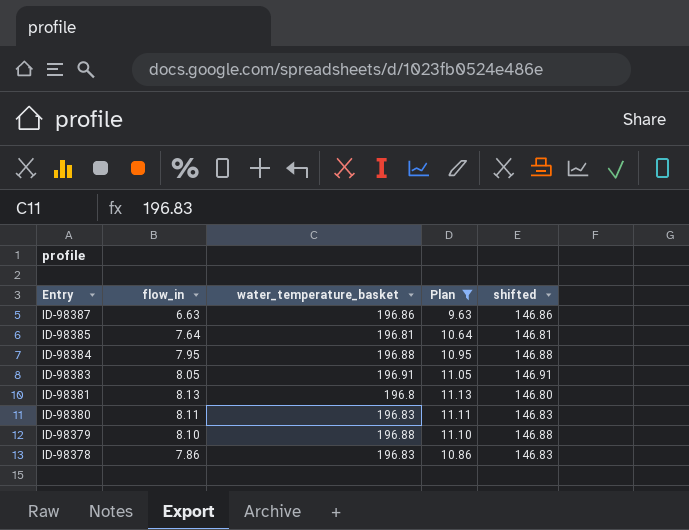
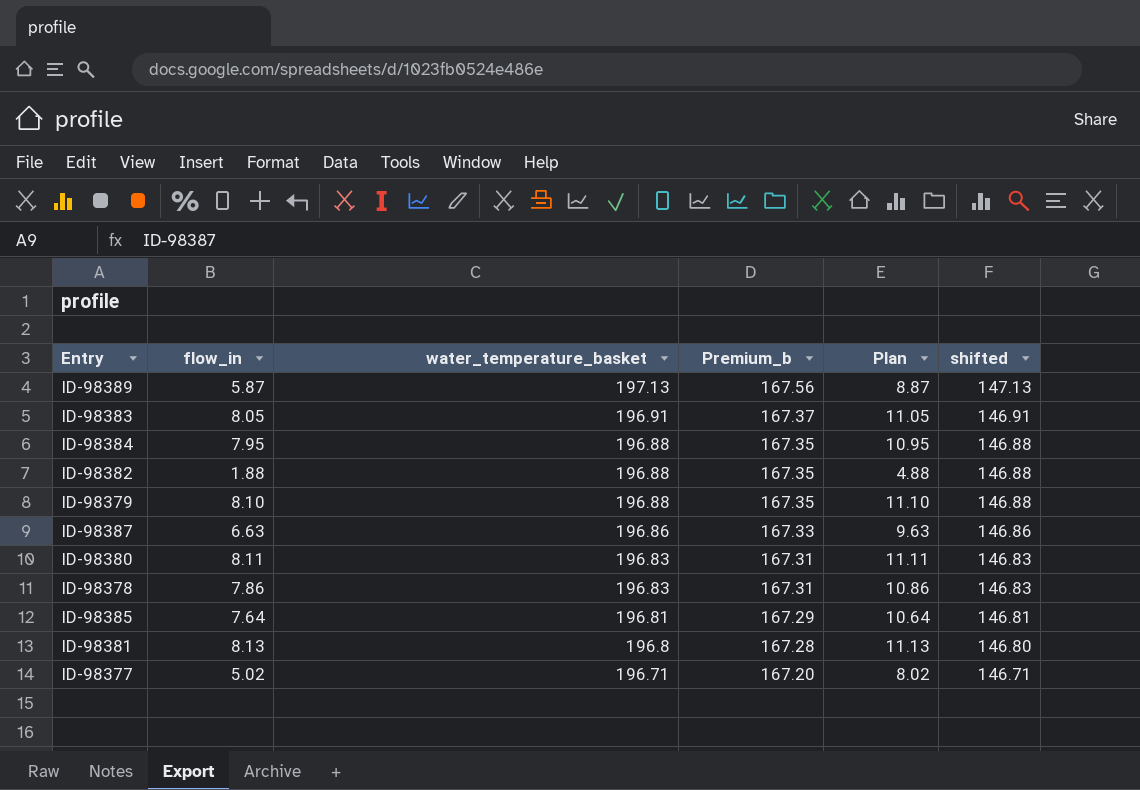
filter: Plan >= 9.63 -> none
row order: Entry descending -> water_temperature_basket descending
column Premium_b | formula: none -> [water_temperature_basket] * 0.85

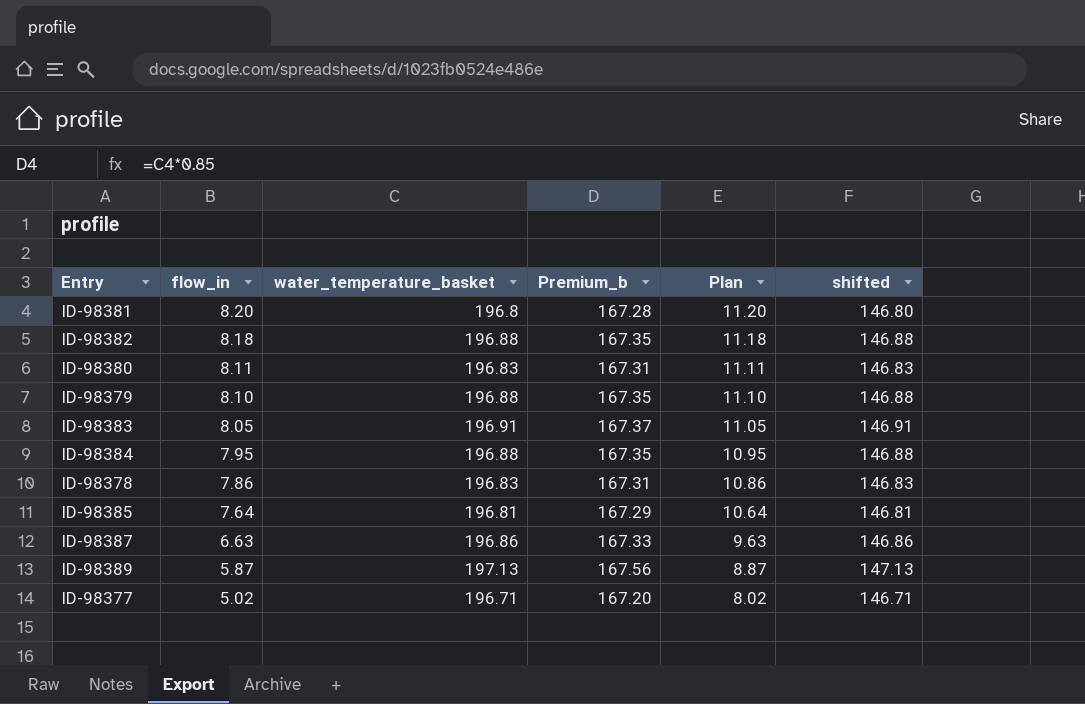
row order: water_temperature_basket descending -> flow_in descending
ID-98381 | flow_in: 8.13 -> 8.20
ID-98381 | Plan: 11.13 -> 11.20
ID-98382 | flow_in: 1.88 -> 8.18
ID-98382 | Plan: 4.88 -> 11.18

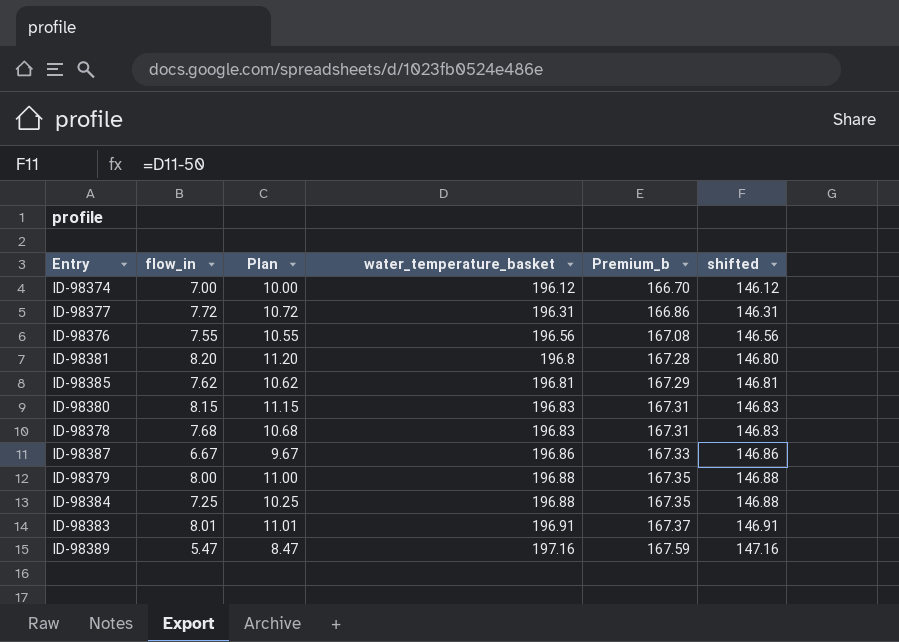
row order: flow_in descending -> water_temperature_basket ascending
column Plan | position: 5 -> 3
row ID-98382: 8.18 | 196.88 | 167.35 | 11.18 | 146.88 -> none
row ID-98374: none -> 7.00 | 10.00 | 196.12 | 166.70 | 146.12
ID-98377 | flow_in: 5.02 -> 7.72
ID-98377 | Plan: 8.02 -> 10.72
ID-98377 | water_temperature_basket: 196.71 -> 196.31
ID-98377 | Premium_b: 167.20 -> 166.86
ID-98377 | shifted: 146.71 -> 146.31
row ID-98376: none -> 7.55 | 10.55 | 196.56 | 167.08 | 146.56
ID-98385 | flow_in: 7.64 -> 7.62
ID-98385 | Plan: 10.64 -> 10.62
ID-98380 | flow_in: 8.11 -> 8.15
ID-98380 | Plan: 11.11 -> 11.15
ID-98378 | flow_in: 7.86 -> 7.68
ID-98378 | Plan: 10.86 -> 10.68
ID-98387 | flow_in: 6.63 -> 6.67
ID-98387 | Plan: 9.63 -> 9.67
ID-98379 | flow_in: 8.10 -> 8.00
ID-98379 | Plan: 11.10 -> 11.00
ID-98384 | flow_in: 7.95 -> 7.25
ID-98384 | Plan: 10.95 -> 10.25
ID-98383 | flow_in: 8.05 -> 8.01
ID-98383 | Plan: 11.05 -> 11.01
ID-98389 | flow_in: 5.87 -> 5.47
ID-98389 | Plan: 8.87 -> 8.47
ID-98389 | water_temperature_basket: 197.13 -> 197.16
ID-98389 | Premium_b: 167.56 -> 167.59
ID-98389 | shifted: 147.13 -> 147.16

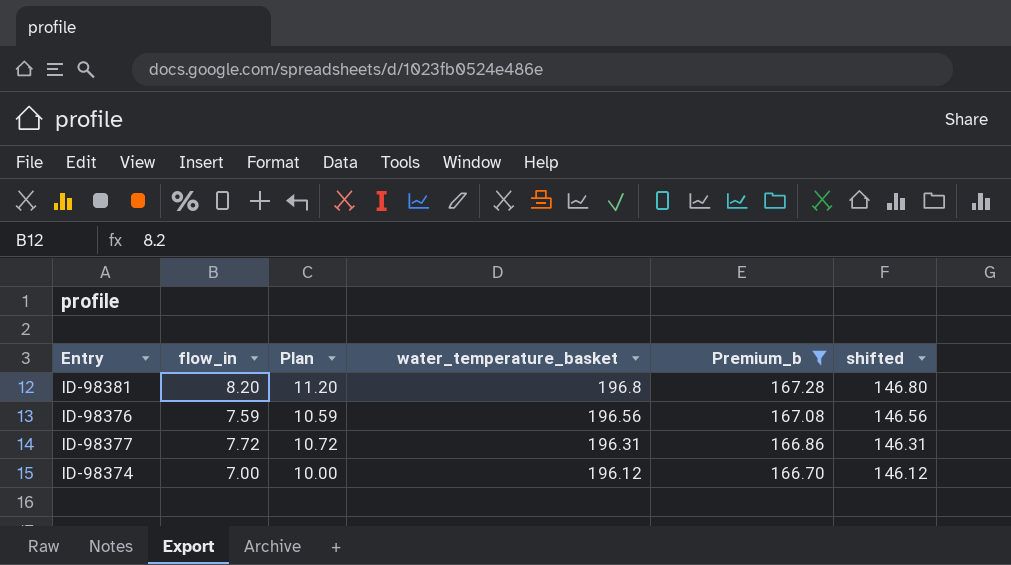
filter: none -> Premium_b <= 167.28
row order: water_temperature_basket ascending -> water_temperature_basket descending
ID-98376 | flow_in: 7.55 -> 7.59
ID-98376 | Plan: 10.55 -> 10.59

